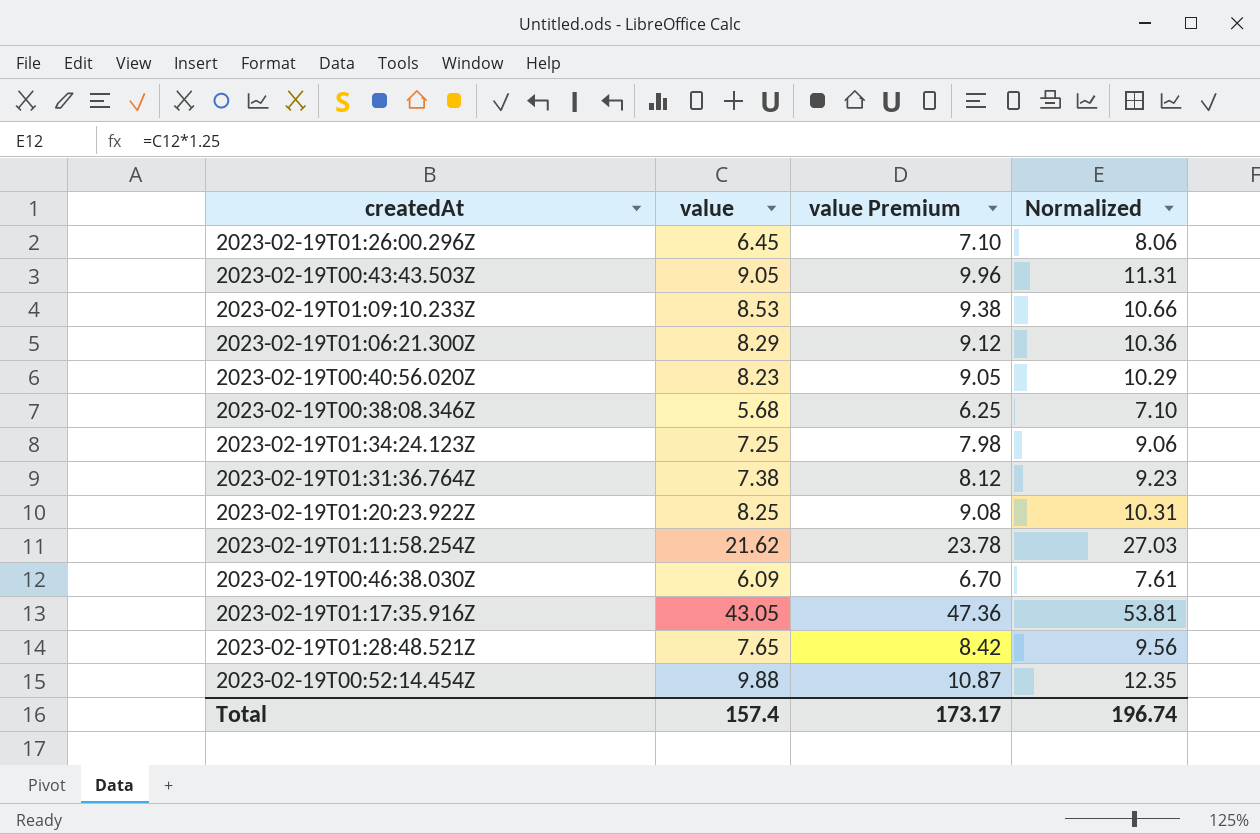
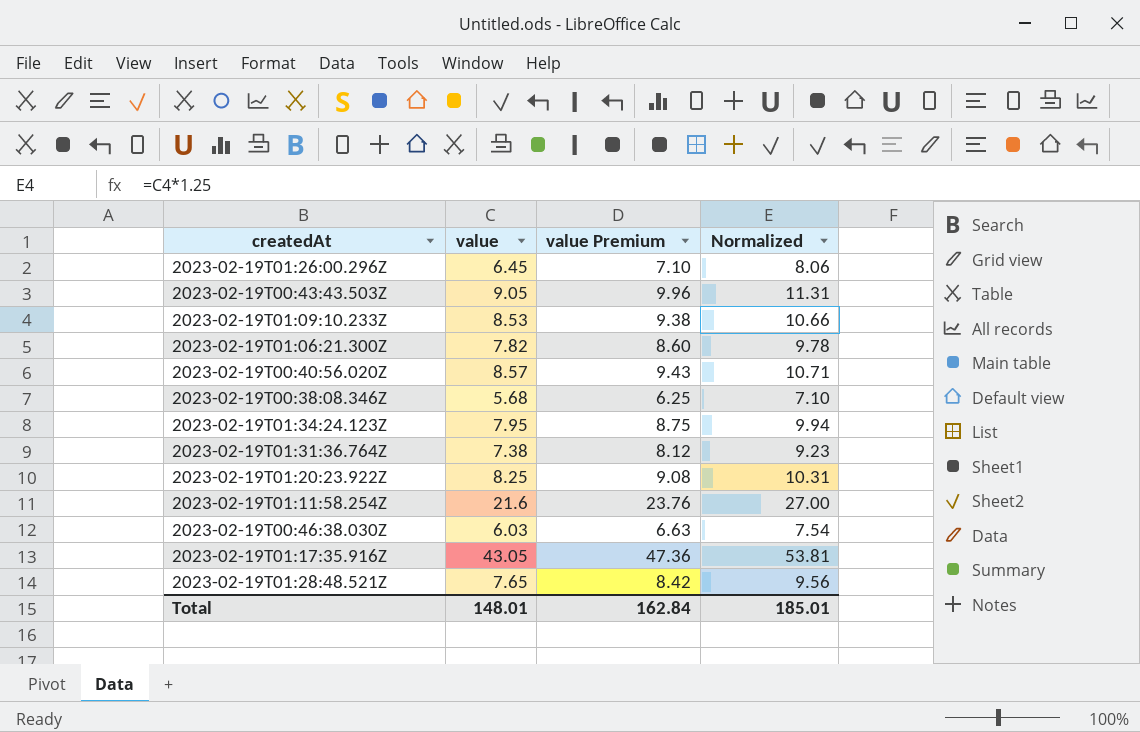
row 2023-02-19T00:52:14.454Z: 9.88 | 10.87 | 12.35 -> none
2023-02-19T01:06:21.300Z | value: 8.29 -> 7.82
2023-02-19T01:06:21.300Z | value Premium: 9.12 -> 8.60
2023-02-19T01:06:21.300Z | Normalized: 10.36 -> 9.78
2023-02-19T00:40:56.020Z | value: 8.23 -> 8.57
2023-02-19T00:40:56.020Z | value Premium: 9.05 -> 9.43
2023-02-19T00:40:56.020Z | Normalized: 10.29 -> 10.71
2023-02-19T01:34:24.123Z | value: 7.25 -> 7.95
2023-02-19T01:34:24.123Z | value Premium: 7.98 -> 8.75
2023-02-19T01:34:24.123Z | Normalized: 9.06 -> 9.94
2023-02-19T01:11:58.254Z | value: 21.62 -> 21.6
2023-02-19T01:11:58.254Z | value Premium: 23.78 -> 23.76
2023-02-19T01:11:58.254Z | Normalized: 27.03 -> 27.00
2023-02-19T00:46:38.030Z | value: 6.09 -> 6.03
2023-02-19T00:46:38.030Z | value Premium: 6.70 -> 6.63
2023-02-19T00:46:38.030Z | Normalized: 7.61 -> 7.54
Total | value: 157.4 -> 148.01
Total | value Premium: 173.17 -> 162.84
Total | Normalized: 196.74 -> 185.01

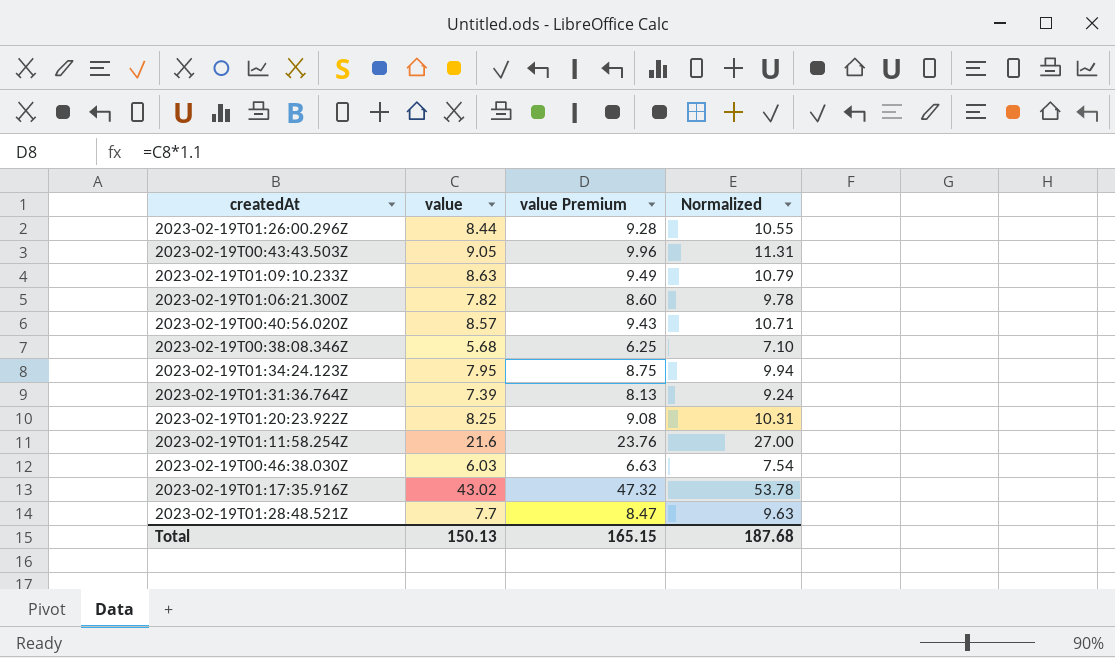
2023-02-19T01:26:00.296Z | value: 6.45 -> 8.44
2023-02-19T01:26:00.296Z | value Premium: 7.10 -> 9.28
2023-02-19T01:26:00.296Z | Normalized: 8.06 -> 10.55
2023-02-19T01:09:10.233Z | value: 8.53 -> 8.63
2023-02-19T01:09:10.233Z | value Premium: 9.38 -> 9.49
2023-02-19T01:09:10.233Z | Normalized: 10.66 -> 10.79
2023-02-19T01:31:36.764Z | value: 7.38 -> 7.39
2023-02-19T01:31:36.764Z | value Premium: 8.12 -> 8.13
2023-02-19T01:31:36.764Z | Normalized: 9.23 -> 9.24
2023-02-19T01:17:35.916Z | value: 43.05 -> 43.02
2023-02-19T01:17:35.916Z | value Premium: 47.36 -> 47.32
2023-02-19T01:17:35.916Z | Normalized: 53.81 -> 53.78
2023-02-19T01:28:48.521Z | value: 7.65 -> 7.7
2023-02-19T01:28:48.521Z | value Premium: 8.42 -> 8.47
2023-02-19T01:28:48.521Z | Normalized: 9.56 -> 9.63
Total | value: 148.01 -> 150.13
Total | value Premium: 162.84 -> 165.15
Total | Normalized: 185.01 -> 187.68

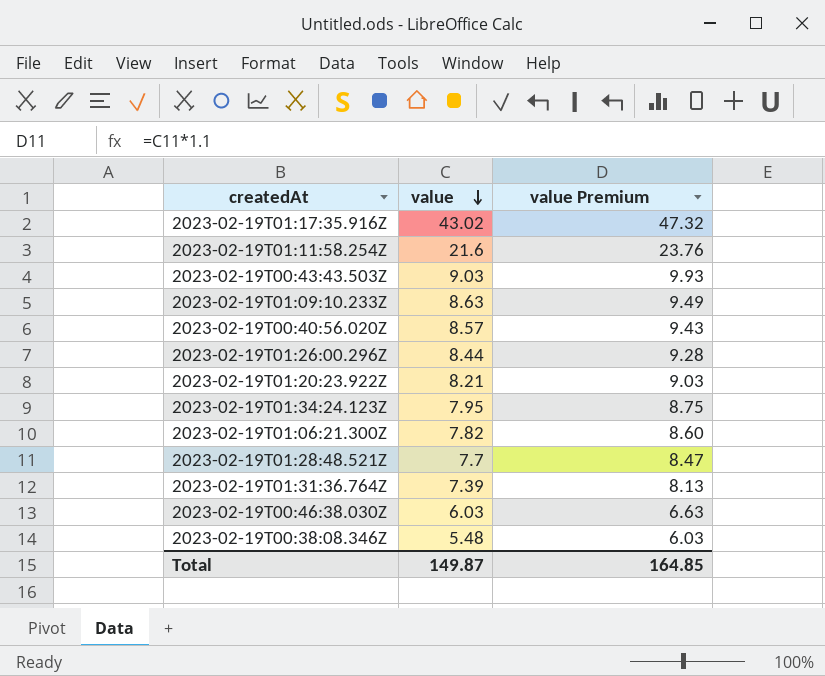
row order: none -> value descending
column Normalized | formula: [value] * 1.25 -> none
2023-02-19T00:43:43.503Z | value: 9.05 -> 9.03
2023-02-19T00:43:43.503Z | value Premium: 9.96 -> 9.93
2023-02-19T01:20:23.922Z | value: 8.25 -> 8.21
2023-02-19T01:20:23.922Z | value Premium: 9.08 -> 9.03
2023-02-19T00:38:08.346Z | value: 5.68 -> 5.48
2023-02-19T00:38:08.346Z | value Premium: 6.25 -> 6.03
Total | value: 150.13 -> 149.87
Total | value Premium: 165.15 -> 164.85

